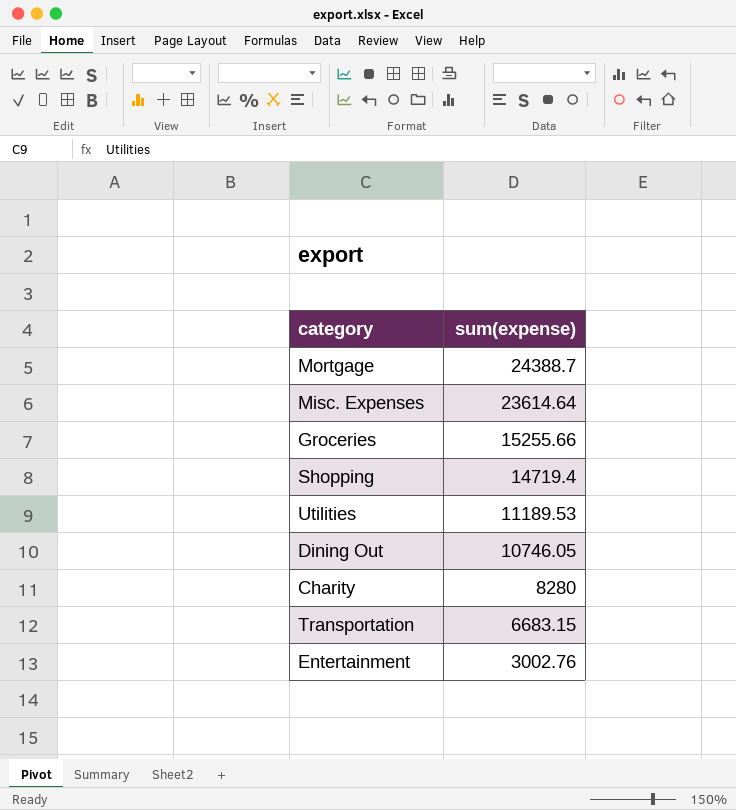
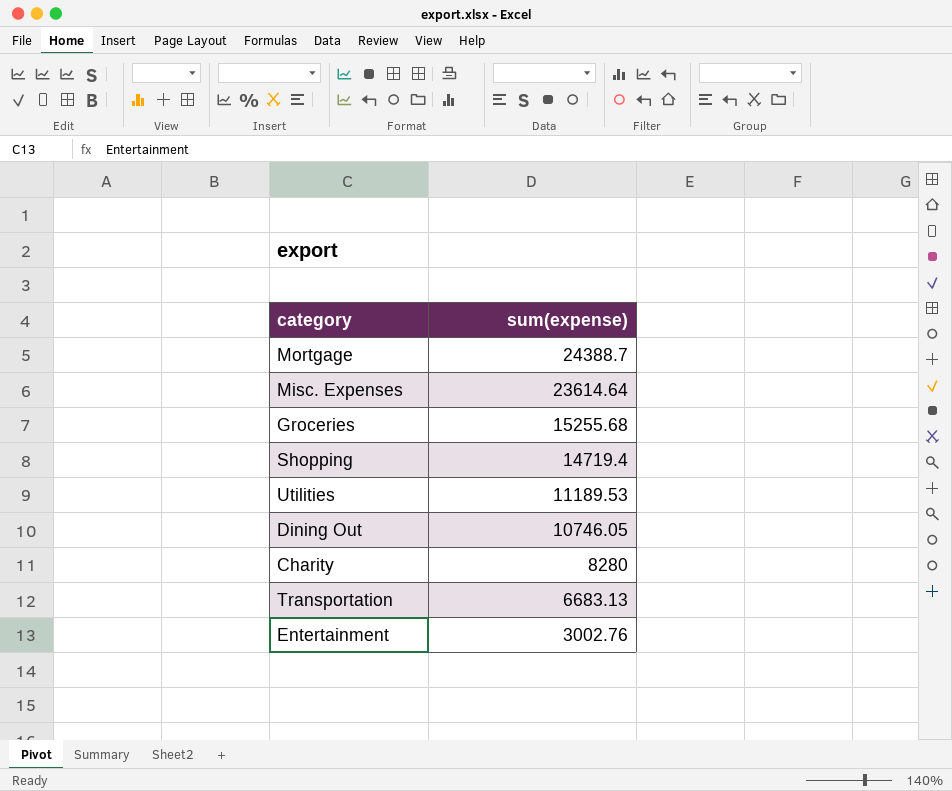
Groceries | sum(expense): 15255.66 -> 15255.68
Transportation | sum(expense): 6683.15 -> 6683.13

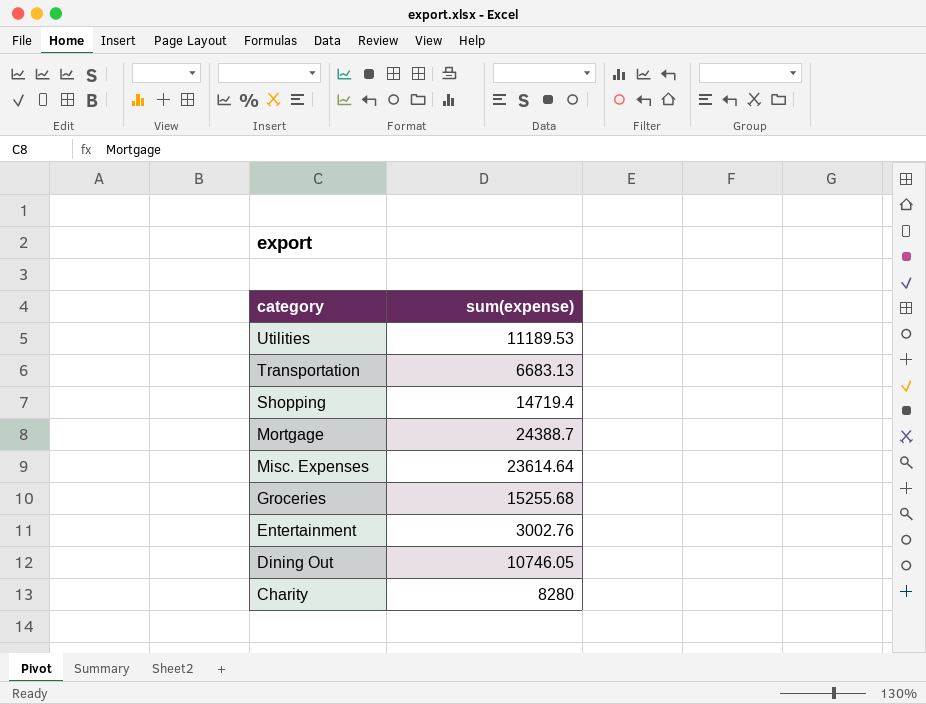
row order: sum(expense) descending -> category descending

